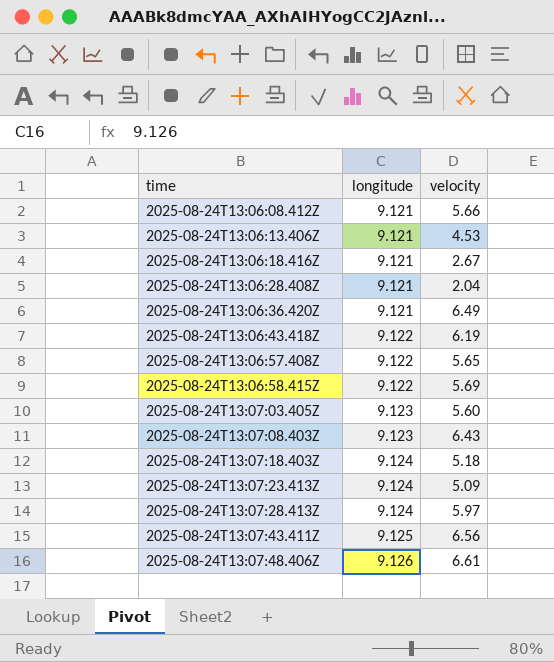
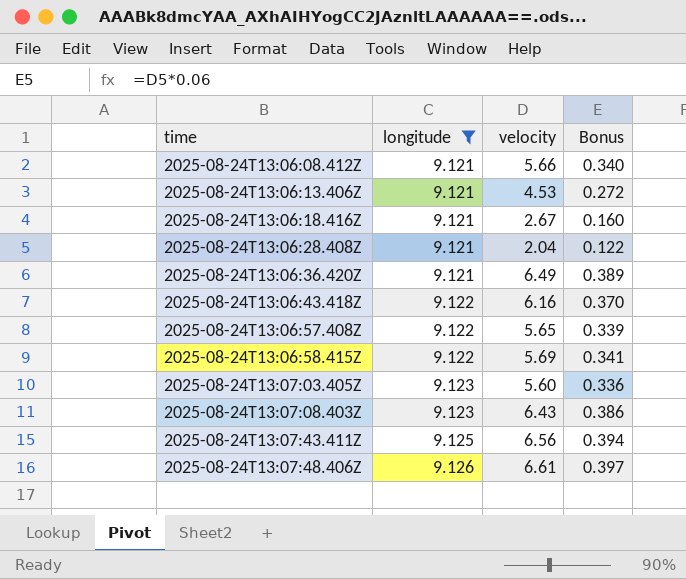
filter: none -> longitude != 9.124
column Bonus | formula: none -> [velocity] * 0.06
2025-08-24T13:06:43.418Z | velocity: 6.19 -> 6.16

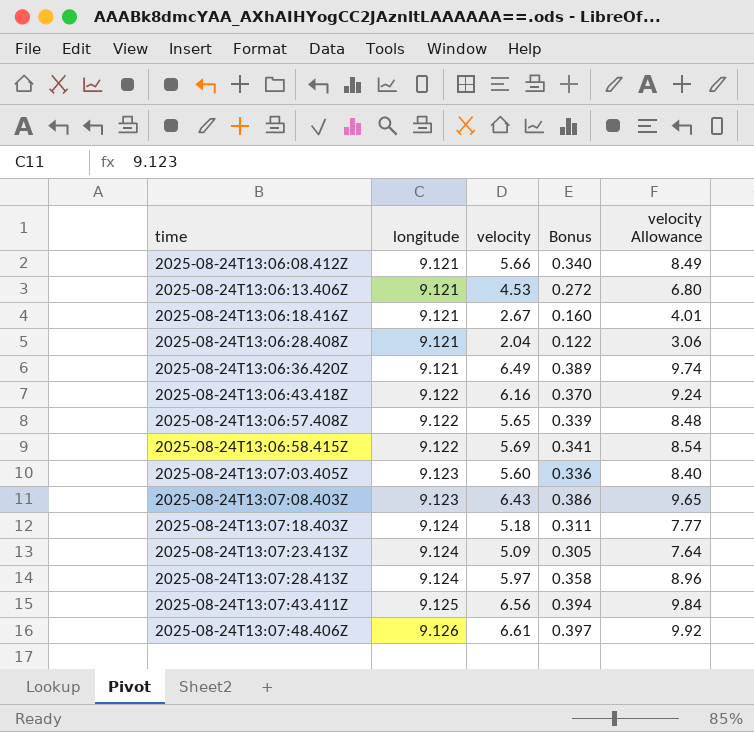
filter: longitude != 9.124 -> none
column velocity Allowance | formula: none -> [velocity] * 1.5

